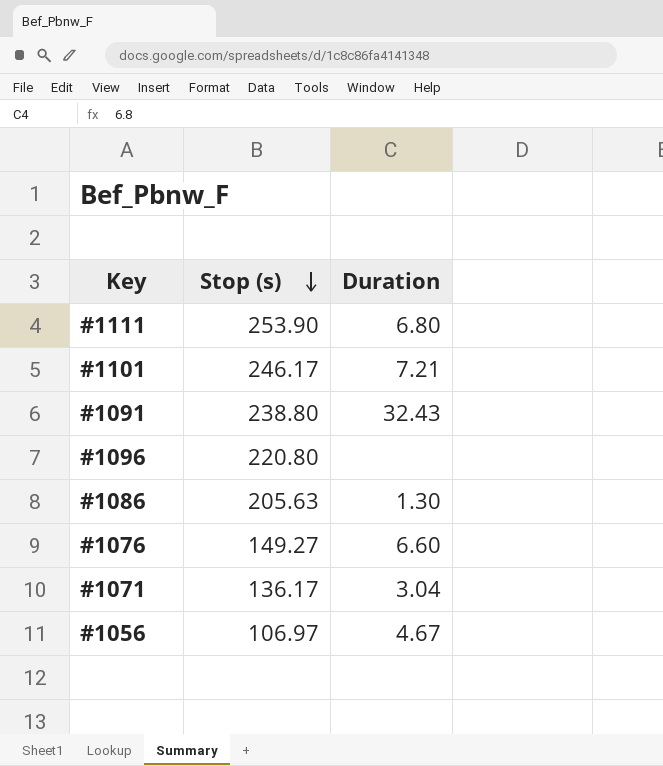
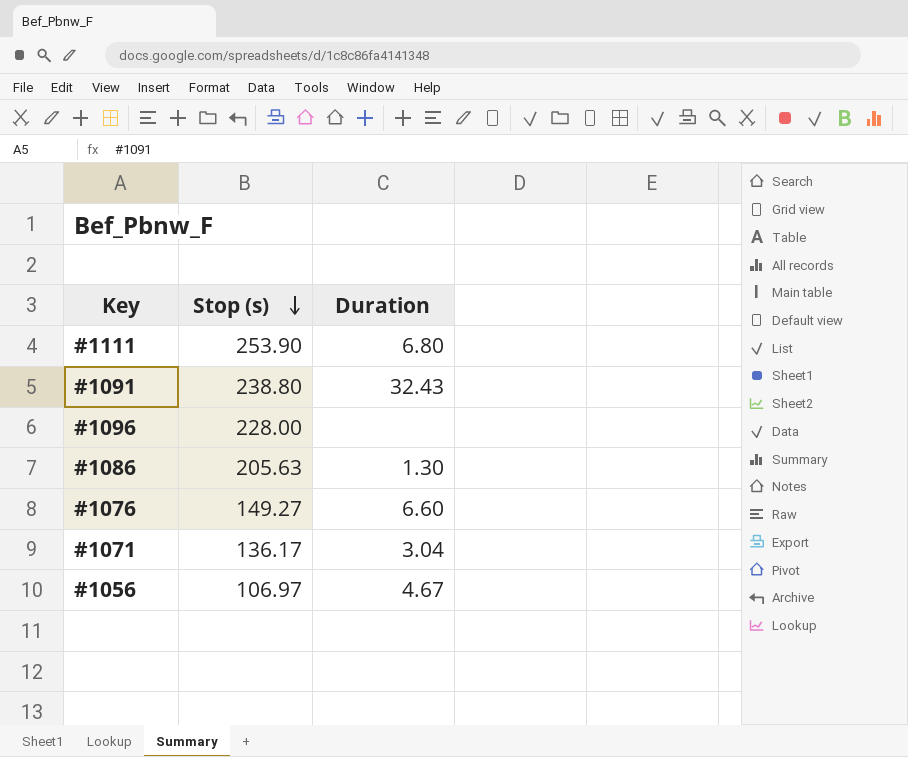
row #1101: 246.17 | 7.21 -> none
#1096 | Stop (s): 220.80 -> 228.00

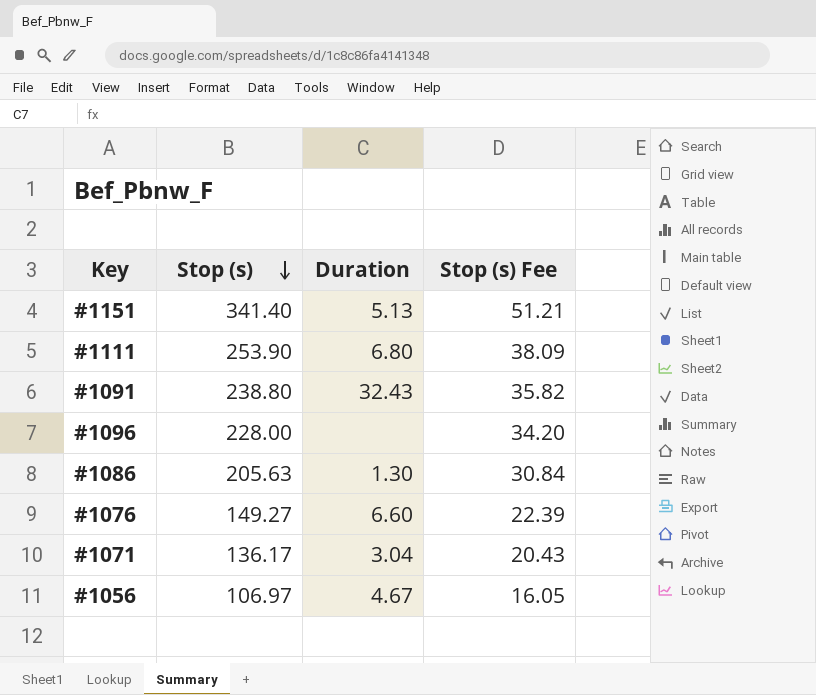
column Stop (s) Fee | formula: none -> [Stop (s)] * 0.15
row #1151: none -> 341.40 | 5.13 | 51.21

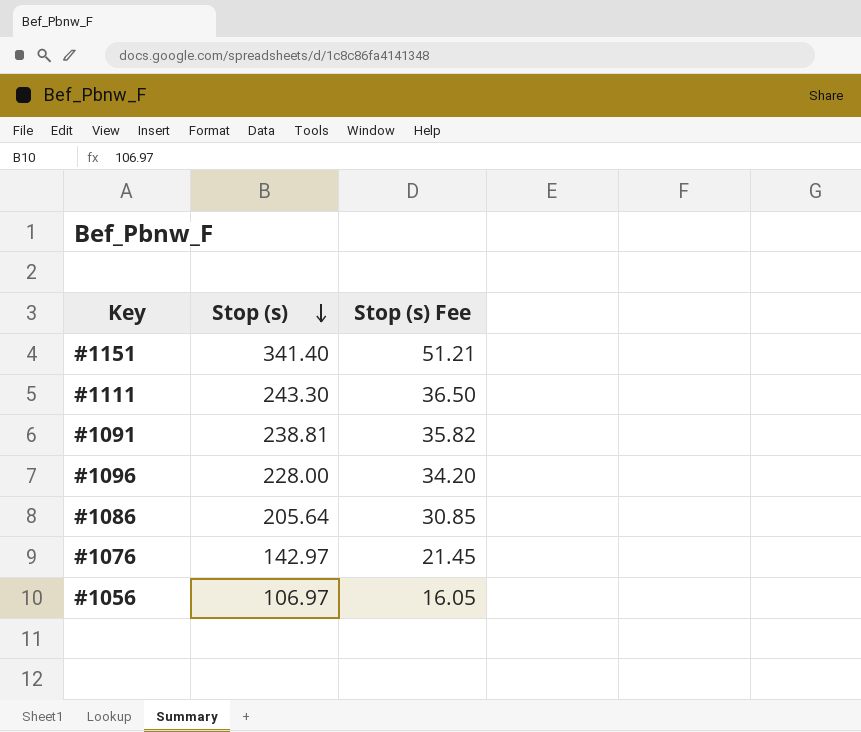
column Duration | position: 3 -> none
row #1071: 136.17 | 3.04 | 20.43 -> none
#1111 | Stop (s): 253.90 -> 243.30
#1111 | Stop (s) Fee: 38.09 -> 36.50
#1091 | Stop (s): 238.80 -> 238.81
#1086 | Stop (s): 205.63 -> 205.64
#1086 | Stop (s) Fee: 30.84 -> 30.85
#1076 | Stop (s): 149.27 -> 142.97
#1076 | Stop (s) Fee: 22.39 -> 21.45

